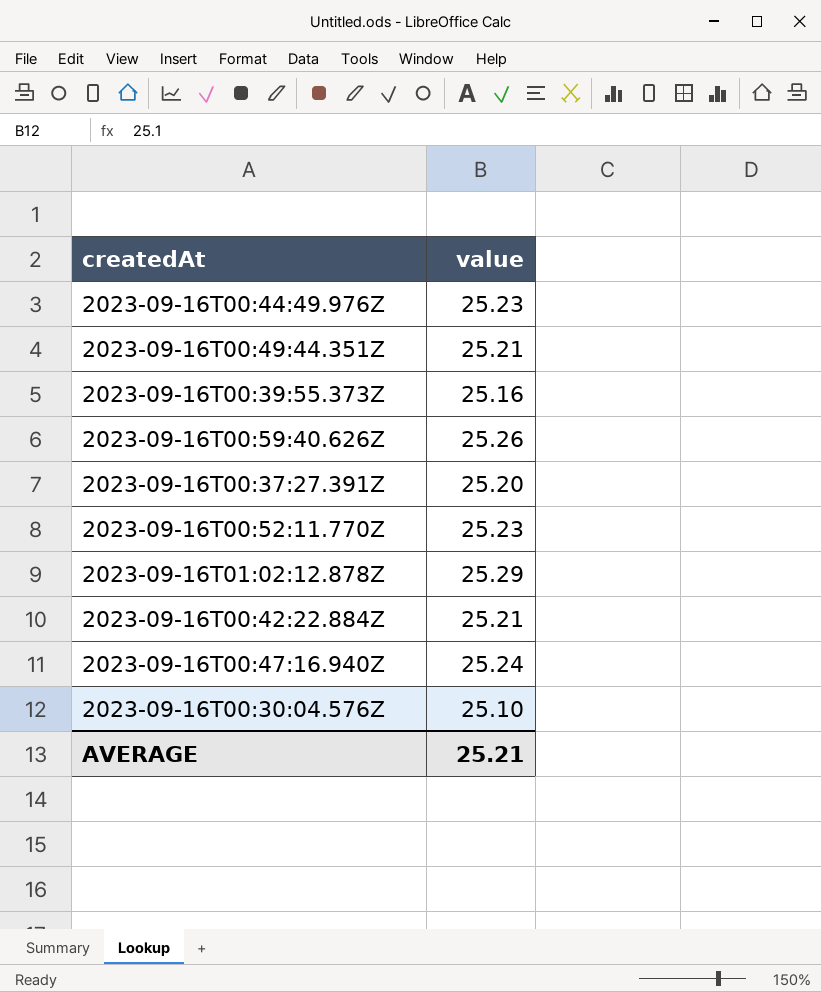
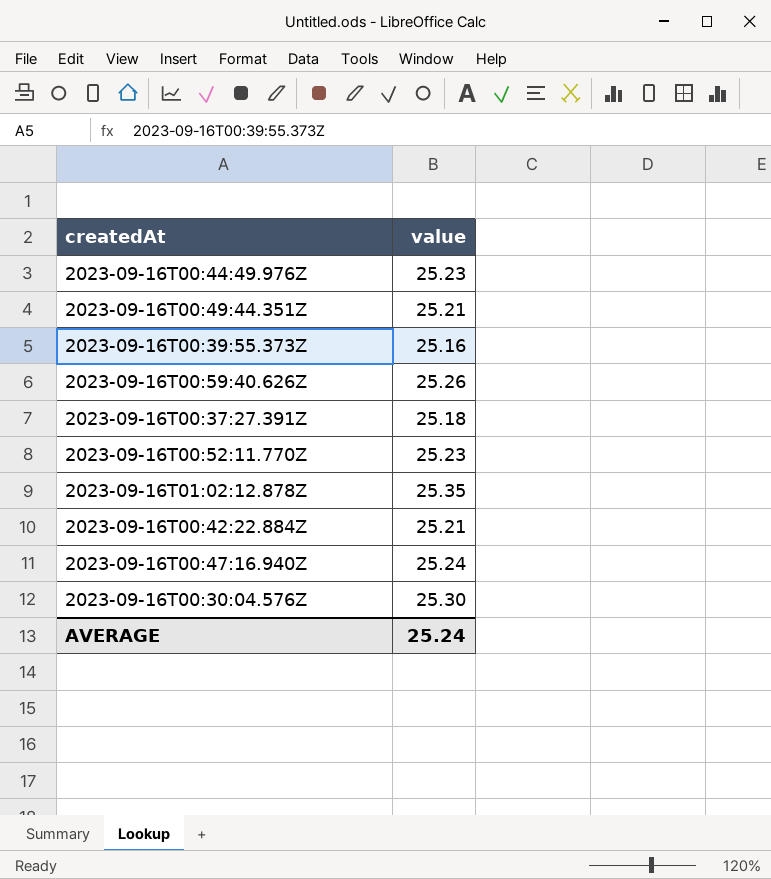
2023-09-16T00:37:27.391Z | value: 25.20 -> 25.18
2023-09-16T01:02:12.878Z | value: 25.29 -> 25.35
2023-09-16T00:30:04.576Z | value: 25.10 -> 25.30
AVERAGE | value: 25.21 -> 25.24

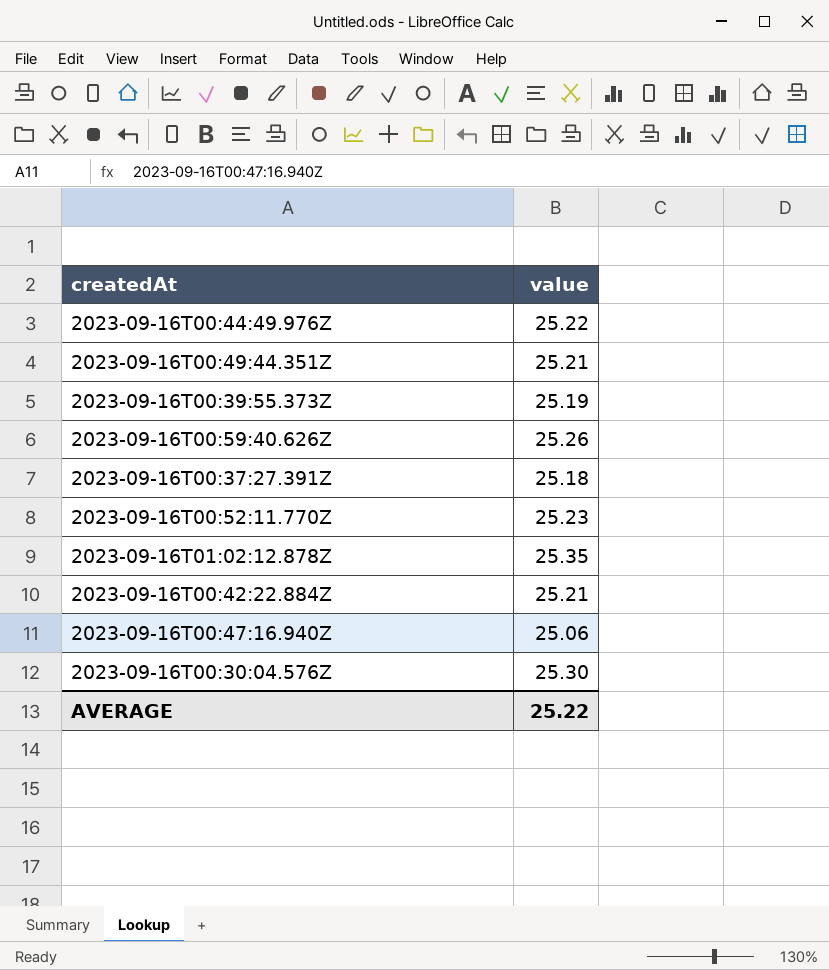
2023-09-16T00:44:49.976Z | value: 25.23 -> 25.22
2023-09-16T00:39:55.373Z | value: 25.16 -> 25.19
2023-09-16T00:47:16.940Z | value: 25.24 -> 25.06
AVERAGE | value: 25.24 -> 25.22

